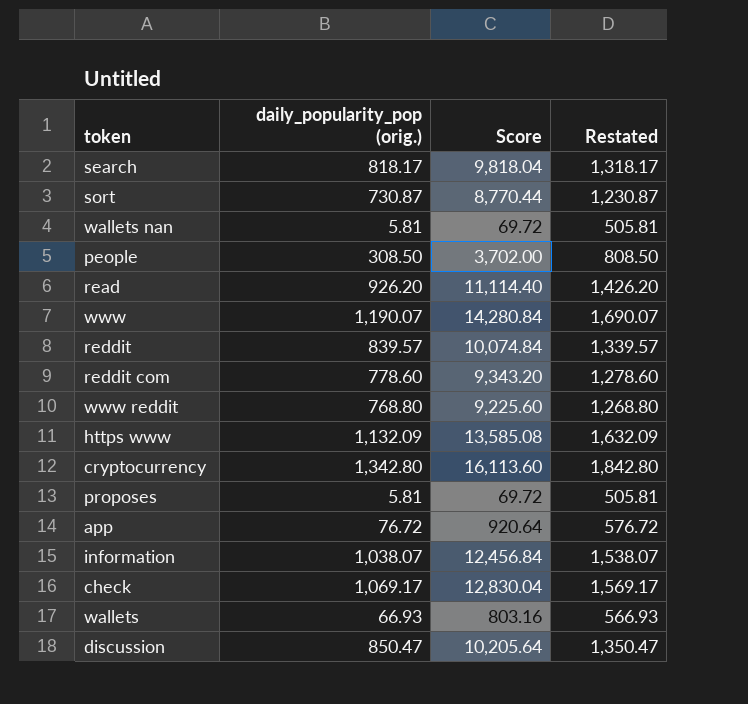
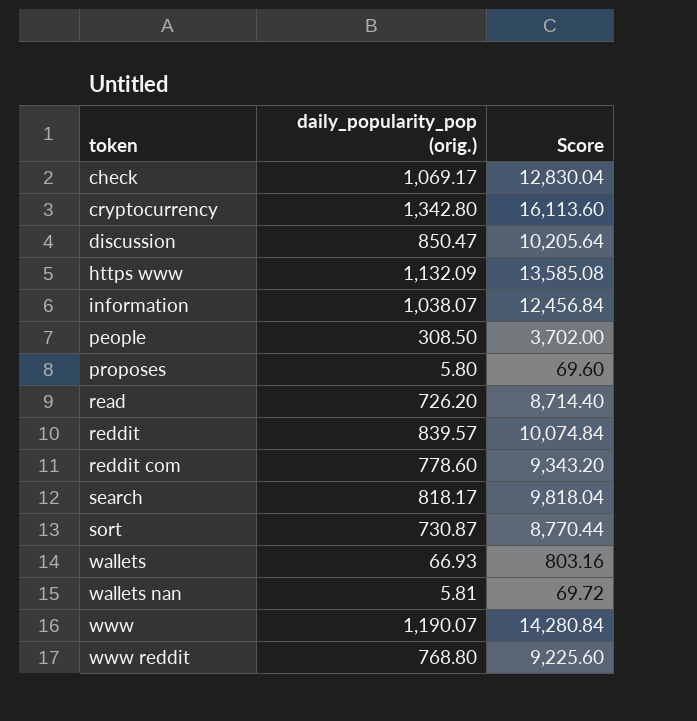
row order: none -> token ascending
column Restated | formula: [daily_popularity_pop (orig.)] + 500 -> none
row app: 76.72 | 920.64 | 576.72 -> none
proposes | daily_popularity_pop (orig.): 5.81 -> 5.80
proposes | Score: 69.72 -> 69.60
read | daily_popularity_pop (orig.): 926.20 -> 726.20
read | Score: 11,114.40 -> 8,714.40

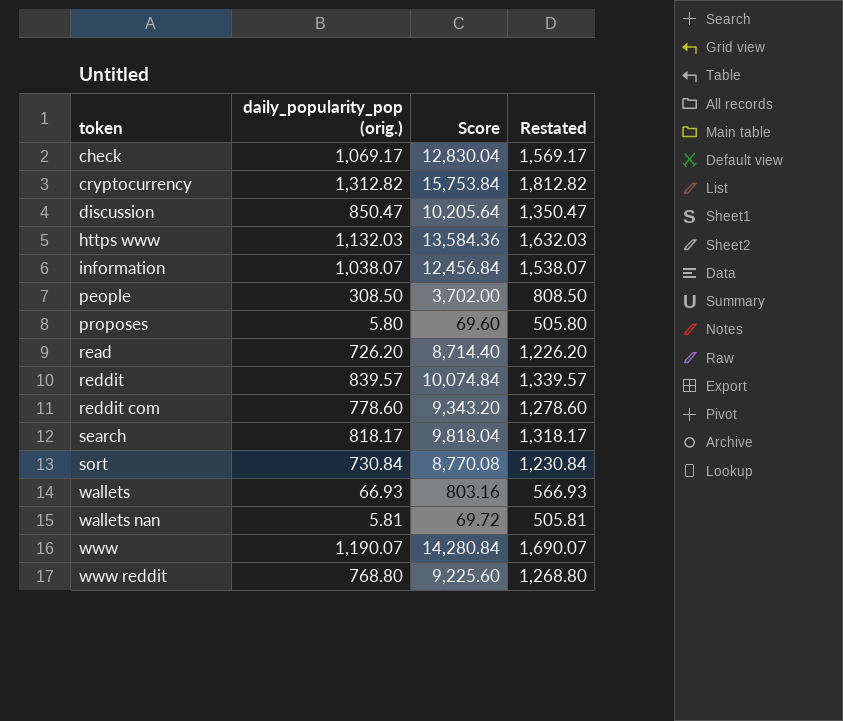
column Restated | formula: none -> [daily_popularity_pop (orig.)] + 500
cryptocurrency | daily_popularity_pop (orig.): 1,342.80 -> 1,312.82
cryptocurrency | Score: 16,113.60 -> 15,753.84
https www | daily_popularity_pop (orig.): 1,132.09 -> 1,132.03
https www | Score: 13,585.08 -> 13,584.36
sort | daily_popularity_pop (orig.): 730.87 -> 730.84
sort | Score: 8,770.44 -> 8,770.08

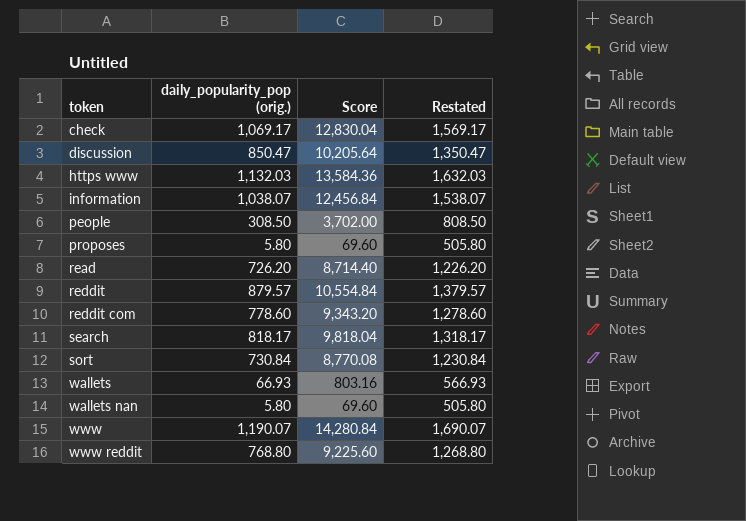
row cryptocurrency: 1,312.82 | 15,753.84 | 1,812.82 -> none
reddit | daily_popularity_pop (orig.): 839.57 -> 879.57
reddit | Score: 10,074.84 -> 10,554.84
reddit | Restated: 1,339.57 -> 1,379.57
wallets nan | daily_popularity_pop (orig.): 5.81 -> 5.80
wallets nan | Score: 69.72 -> 69.60
wallets nan | Restated: 505.81 -> 505.80

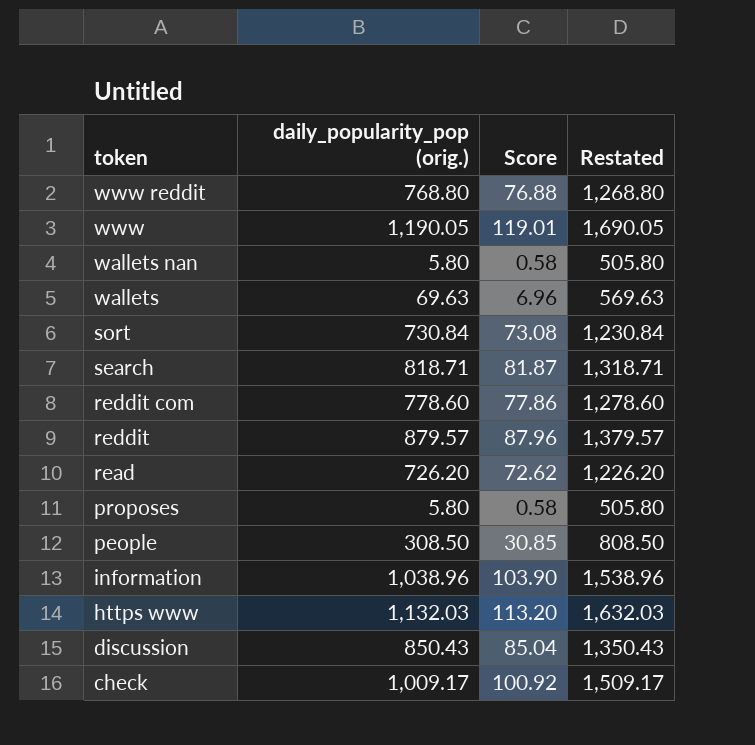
row order: token ascending -> token descending
column Score | formula: [daily_popularity_pop (orig.)] * 12 -> [daily_popularity_pop (orig.)] * 0.1
www | daily_popularity_pop (orig.): 1,190.07 -> 1,190.05
www | Restated: 1,690.07 -> 1,690.05
wallets | daily_popularity_pop (orig.): 66.93 -> 69.63
wallets | Restated: 566.93 -> 569.63
search | daily_popularity_pop (orig.): 818.17 -> 818.71
search | Restated: 1,318.17 -> 1,318.71
information | daily_popularity_pop (orig.): 1,038.07 -> 1,038.96
information | Restated: 1,538.07 -> 1,538.96
discussion | daily_popularity_pop (orig.): 850.47 -> 850.43
discussion | Restated: 1,350.47 -> 1,350.43
check | daily_popularity_pop (orig.): 1,069.17 -> 1,009.17
check | Restated: 1,569.17 -> 1,509.17

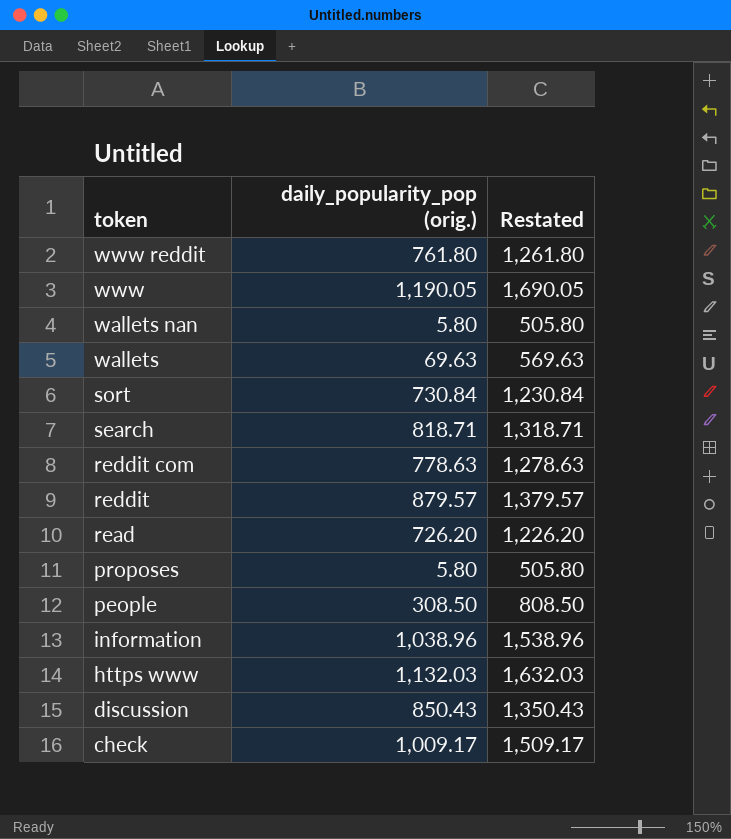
column Score | formula: [daily_popularity_pop (orig.)] * 0.1 -> none
www reddit | daily_popularity_pop (orig.): 768.80 -> 761.80
www reddit | Restated: 1,268.80 -> 1,261.80
reddit com | daily_popularity_pop (orig.): 778.60 -> 778.63
reddit com | Restated: 1,278.60 -> 1,278.63

